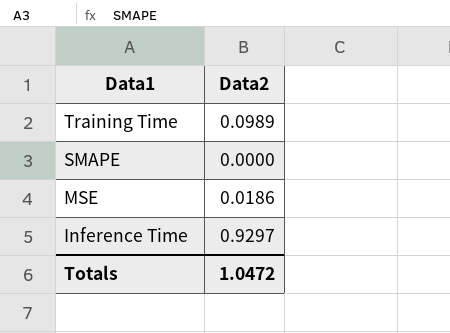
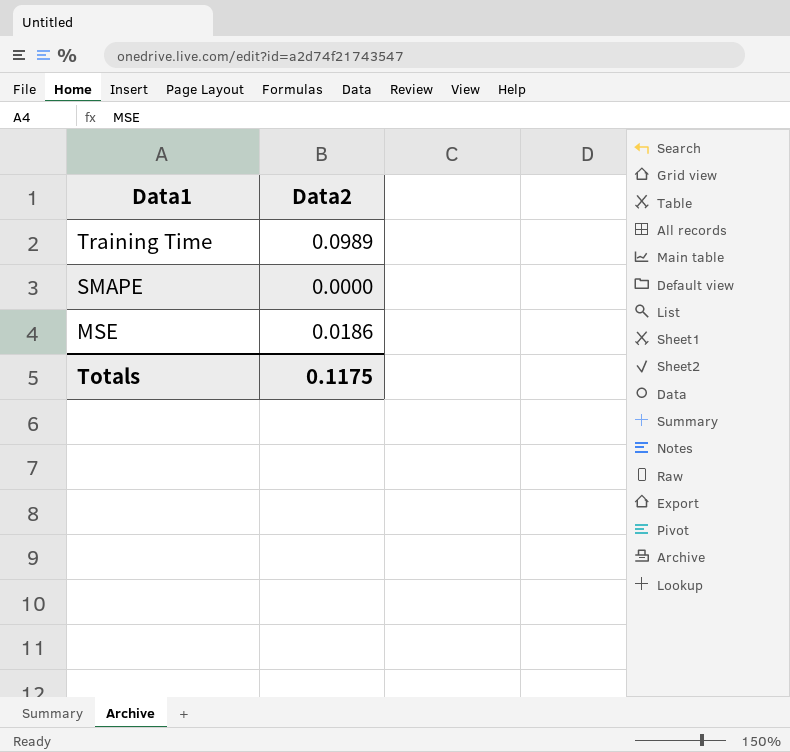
row Inference Time: 0.9297 -> none
Totals | Data2: 1.0472 -> 0.1175

